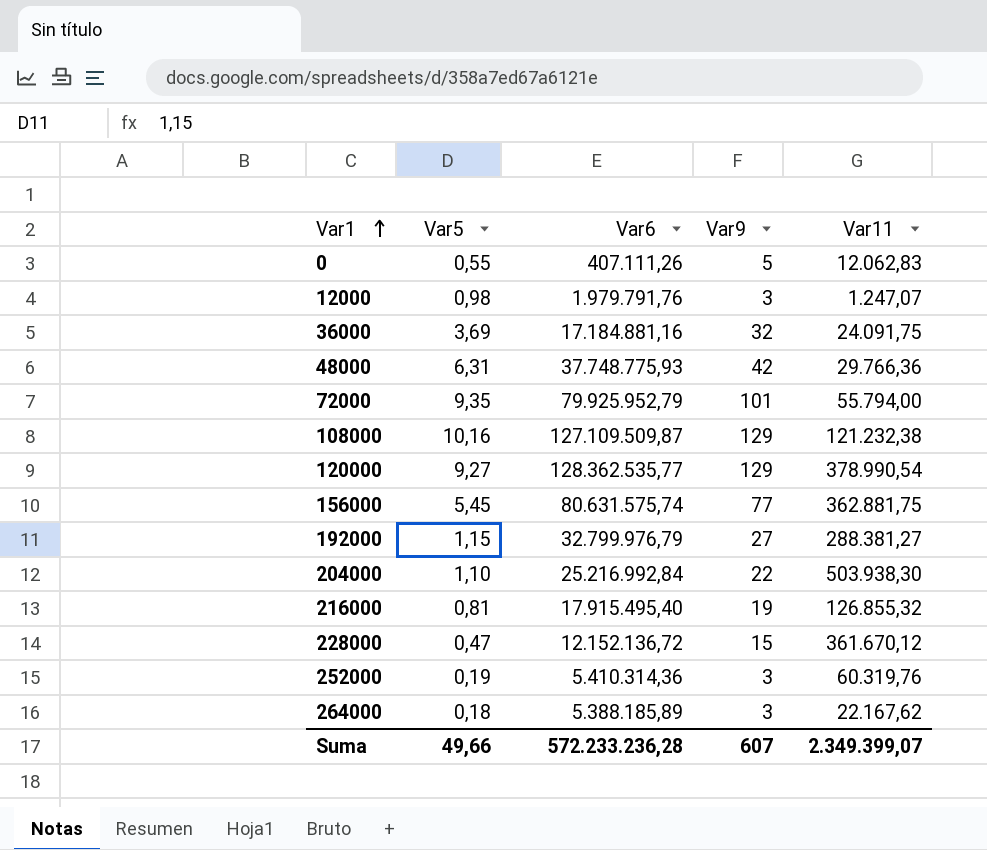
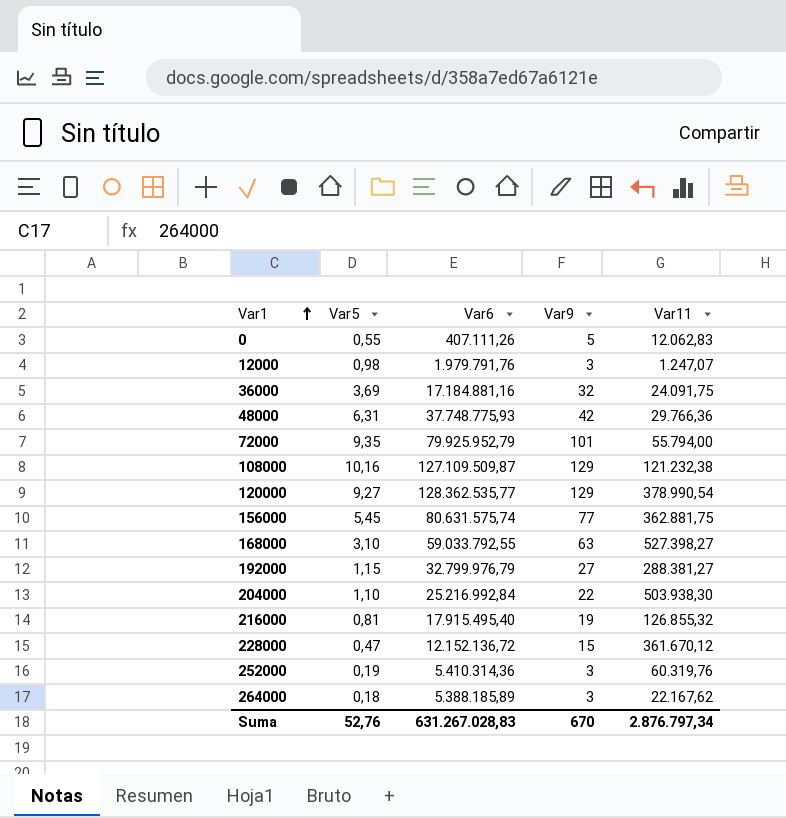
row 168000: none -> 3,10 | 59.033.792,55 | 63 | 527.398,27
Suma | Var5: 49,66 -> 52,76
Suma | Var6: 572.233.236,28 -> 631.267.028,83
Suma | Var9: 607 -> 670
Suma | Var11: 2.349.399,07 -> 2.876.797,34

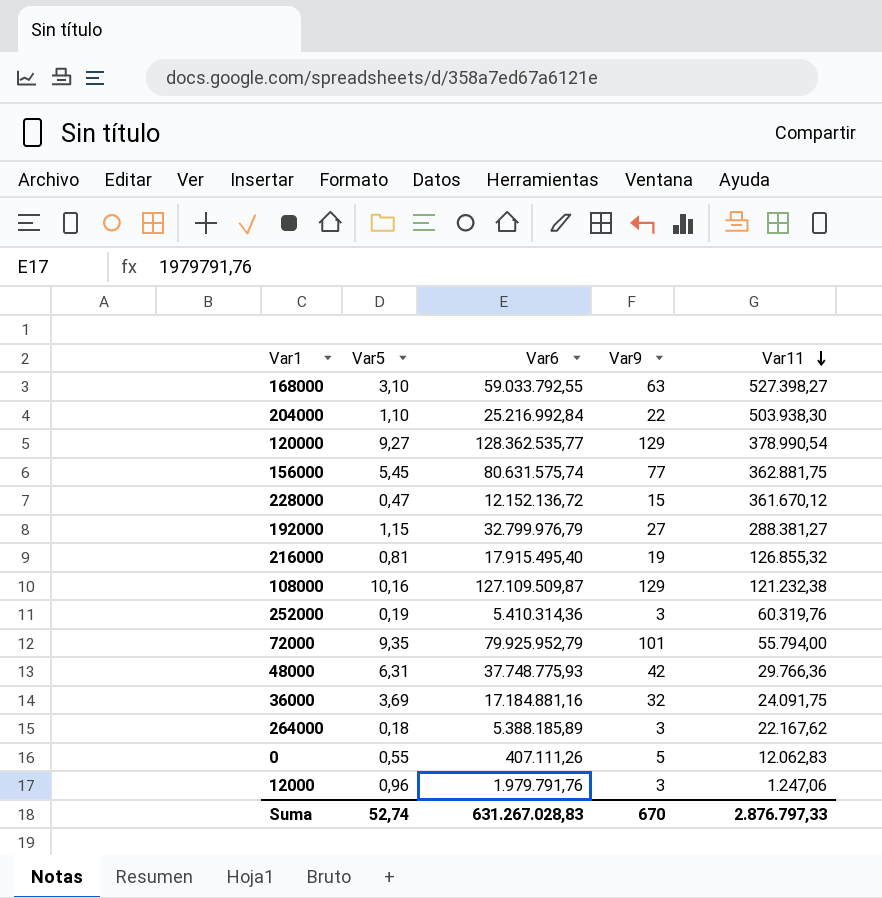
row order: Var1 ascending -> Var11 descending
12000 | Var5: 0,98 -> 0,96
12000 | Var11: 1.247,07 -> 1.247,06
Suma | Var5: 52,76 -> 52,74
Suma | Var11: 2.876.797,34 -> 2.876.797,33

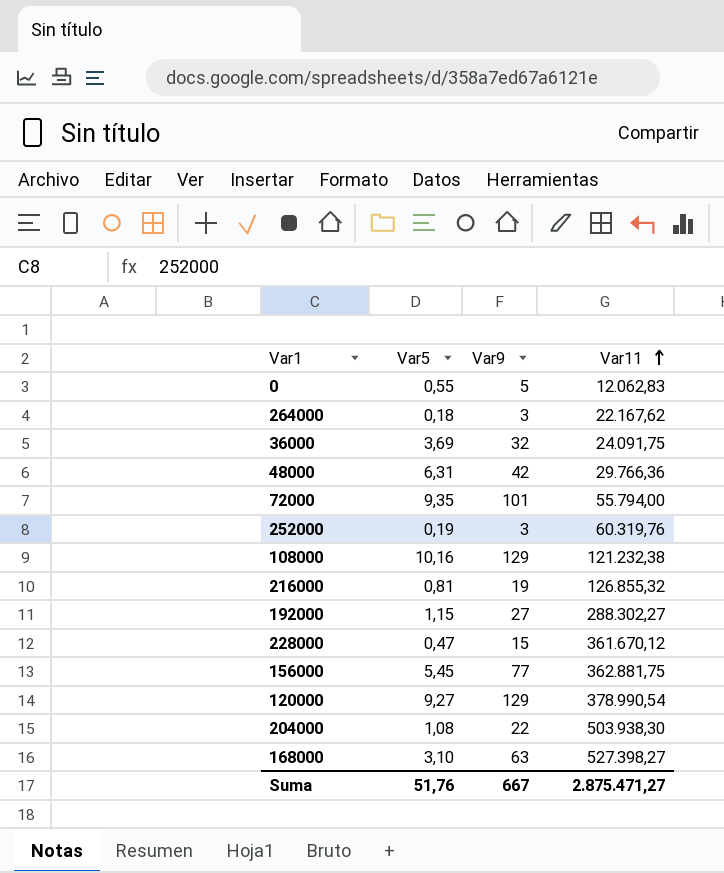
row order: Var11 descending -> Var11 ascending
column Var6 | position: 3 -> none
row 12000: 0,96 | 1.979.791,76 | 3 | 1.247,06 -> none
192000 | Var11: 288.381,27 -> 288.302,27
204000 | Var5: 1,10 -> 1,08
Suma | Var5: 52,74 -> 51,76
Suma | Var9: 670 -> 667
Suma | Var11: 2.876.797,33 -> 2.875.471,27

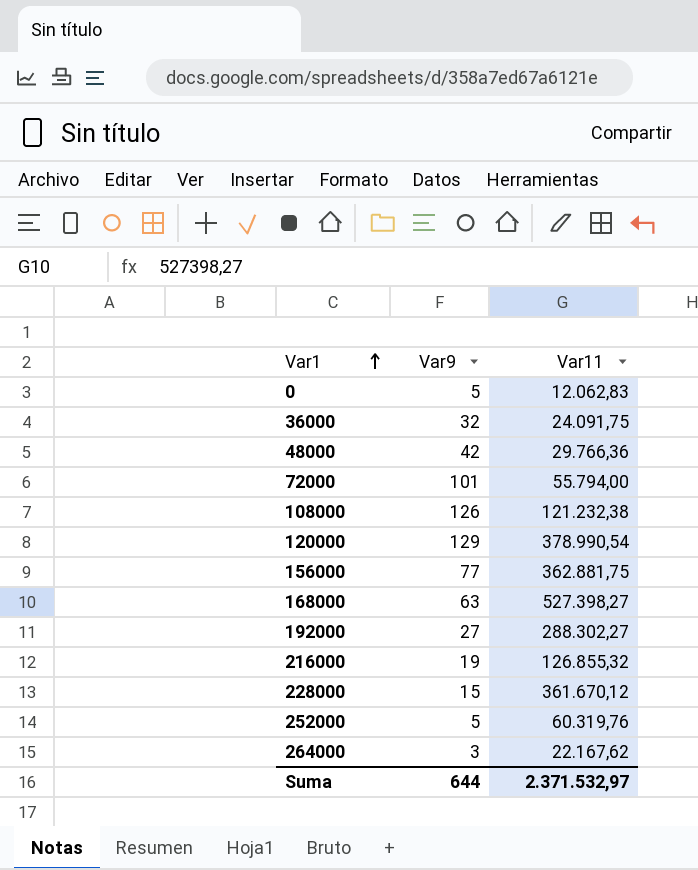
row order: Var11 ascending -> Var1 ascending
column Var5 | position: 2 -> none
row 204000: 1,08 | 22 | 503.938,30 -> none
108000 | Var9: 129 -> 126
252000 | Var9: 3 -> 5
Suma | Var9: 667 -> 644
Suma | Var11: 2.875.471,27 -> 2.371.532,97

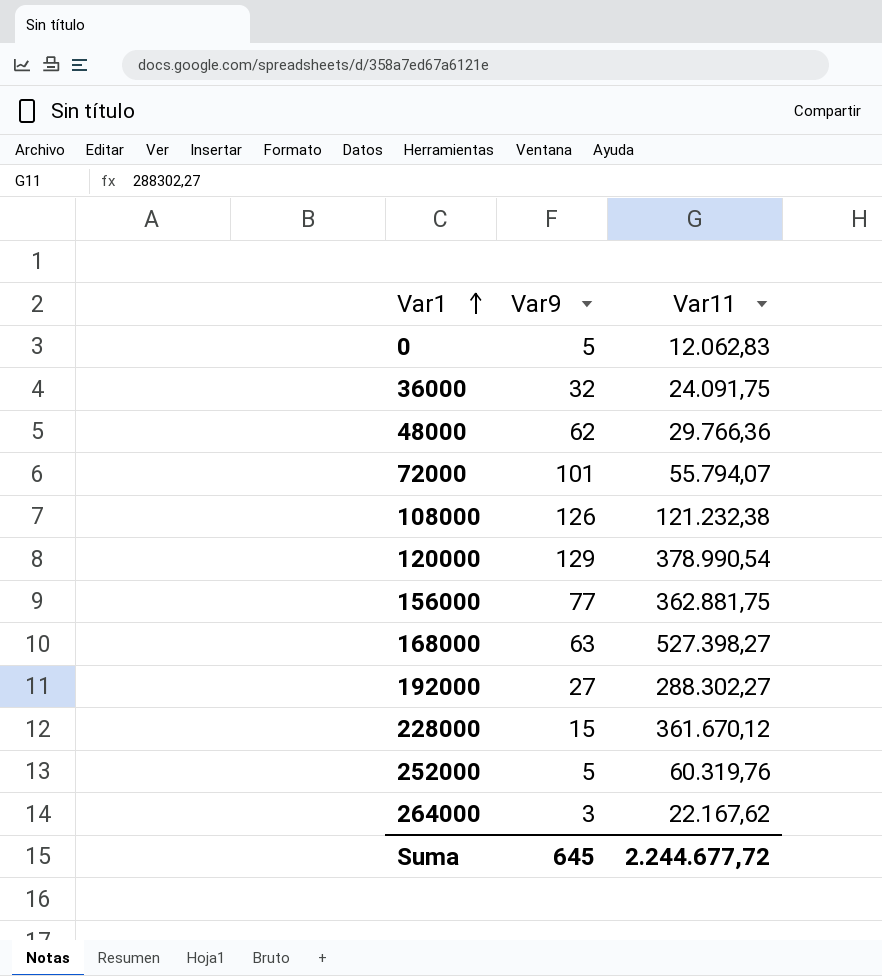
row 216000: 19 | 126.855,32 -> none
48000 | Var9: 42 -> 62
72000 | Var11: 55.794,00 -> 55.794,07
Suma | Var9: 644 -> 645
Suma | Var11: 2.371.532,97 -> 2.244.677,72

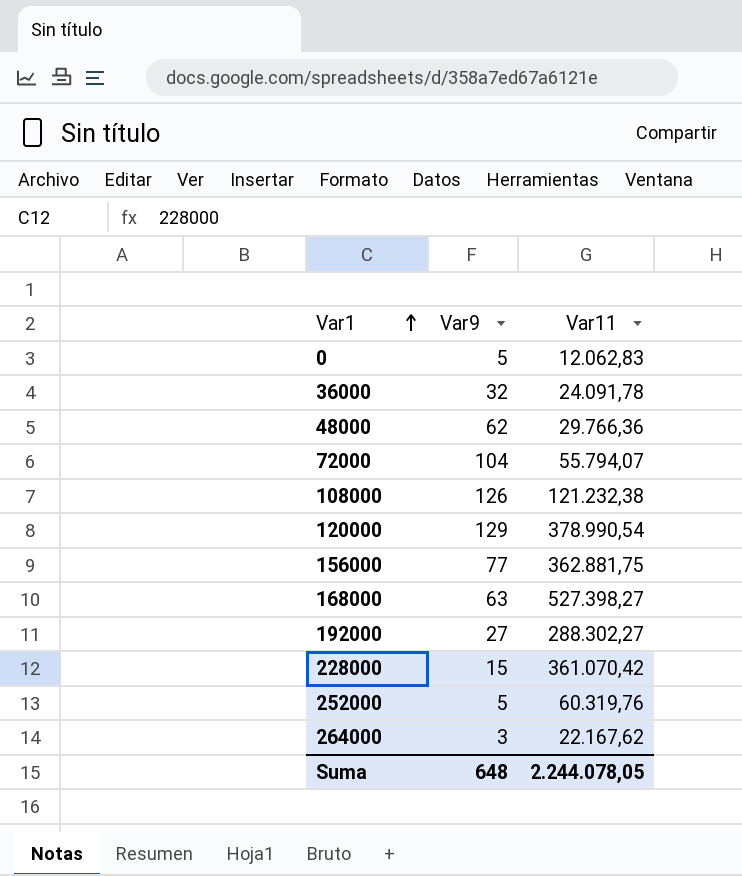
36000 | Var11: 24.091,75 -> 24.091,78
72000 | Var9: 101 -> 104
228000 | Var11: 361.670,12 -> 361.070,42
Suma | Var9: 645 -> 648
Suma | Var11: 2.244.677,72 -> 2.244.078,05

